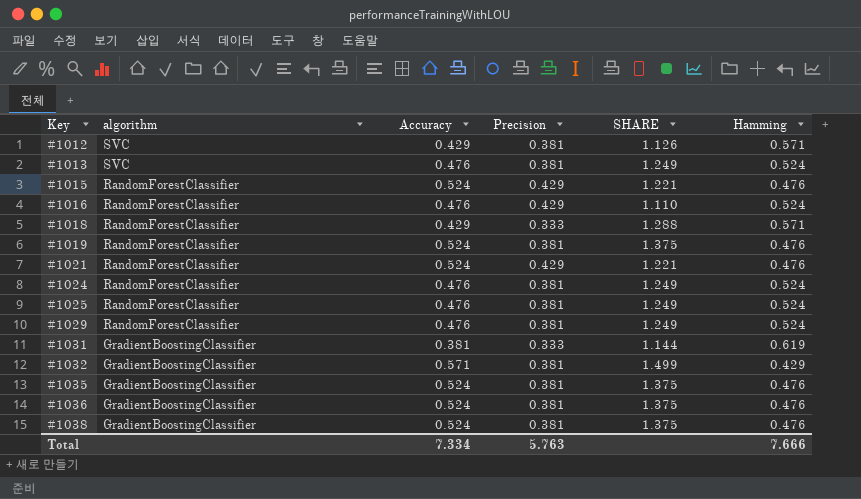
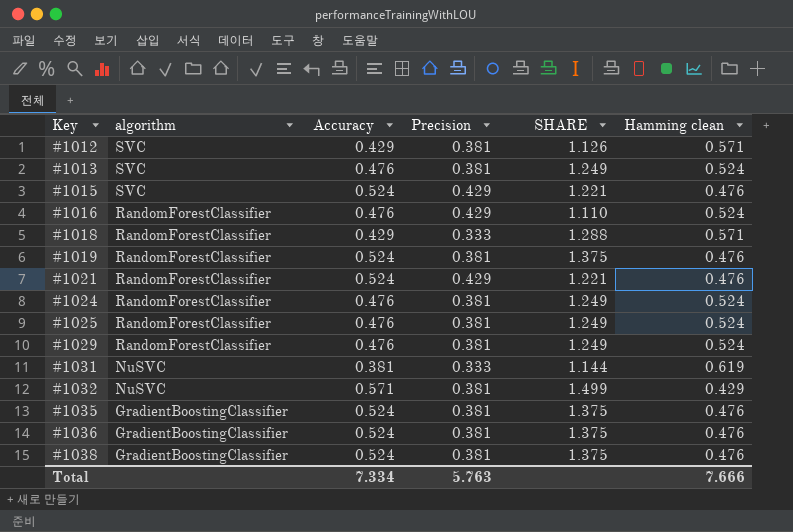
column name: Hamming -> Hamming clean
#1015 | algorithm: RandomForestClassifier -> SVC
#1031 | algorithm: GradientBoostingClassifier -> NuSVC
#1032 | algorithm: GradientBoostingClassifier -> NuSVC

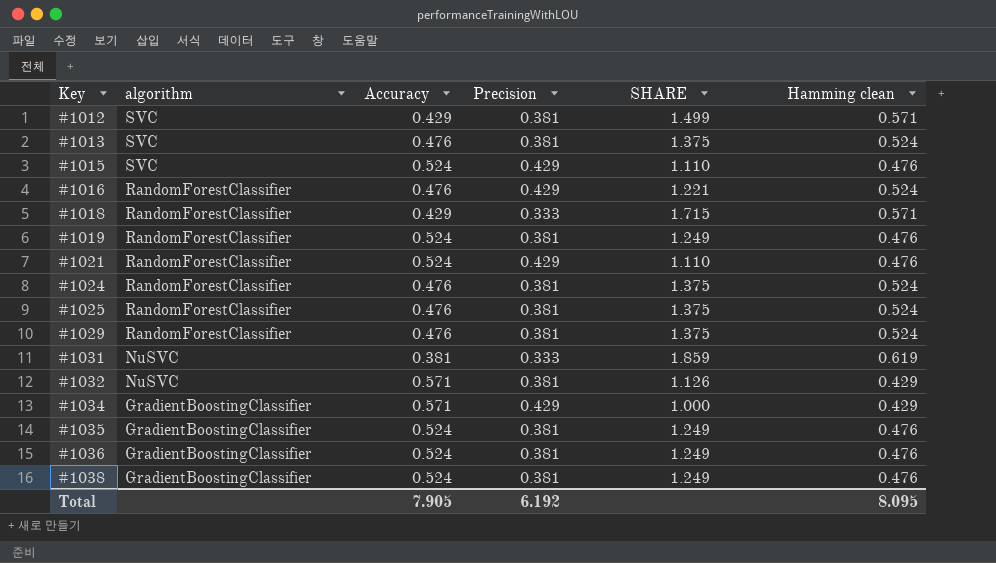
column SHARE | formula: [Accuracy] / [Precision] -> [Hamming clean] / [Precision]
row #1034: none -> GradientBoostingClassifier | 0.571 | 0.429 | 1.000 | 0.429
Total | Accuracy: 7.334 -> 7.905
Total | Precision: 5.763 -> 6.192
Total | Hamming clean: 7.666 -> 8.095

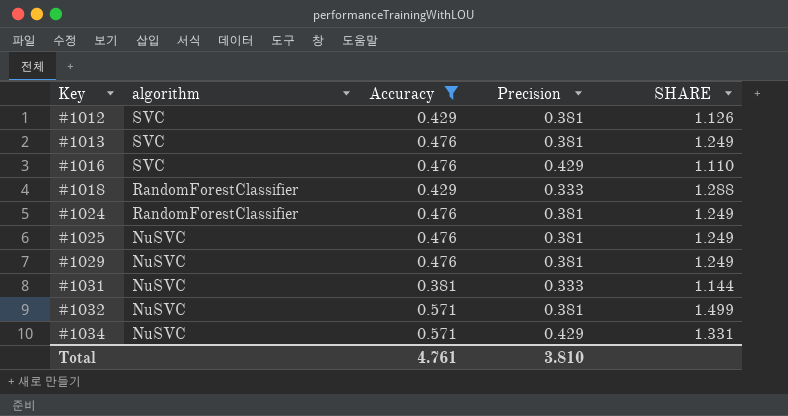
filter: none -> Accuracy != 0.524
column Hamming clean | position: 6 -> none
column SHARE | formula: [Hamming clean] / [Precision] -> [Accuracy] / [Precision]
#1016 | algorithm: RandomForestClassifier -> SVC
#1025 | algorithm: RandomForestClassifier -> NuSVC
#1029 | algorithm: RandomForestClassifier -> NuSVC
#1034 | algorithm: GradientBoostingClassifier -> NuSVC
Total | Accuracy: 7.905 -> 4.761
Total | Precision: 6.192 -> 3.810

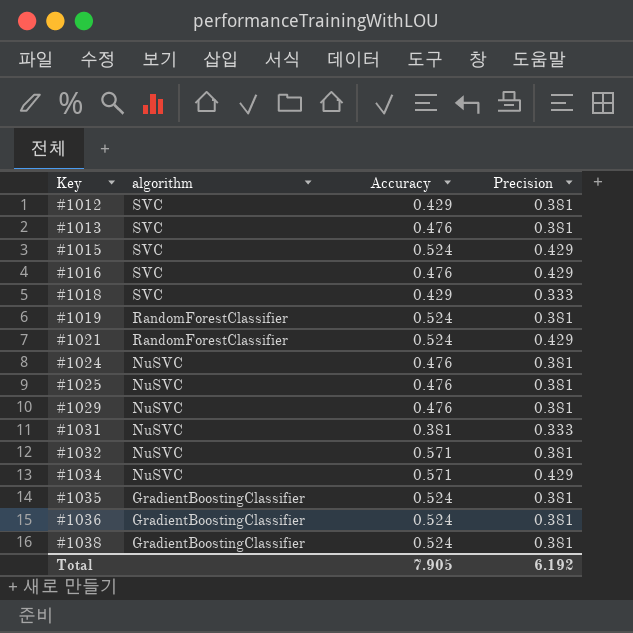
filter: Accuracy != 0.524 -> none
column SHARE | formula: [Accuracy] / [Precision] -> none
#1018 | algorithm: RandomForestClassifier -> SVC
#1024 | algorithm: RandomForestClassifier -> NuSVC
Total | Accuracy: 4.761 -> 7.905
Total | Precision: 3.810 -> 6.192

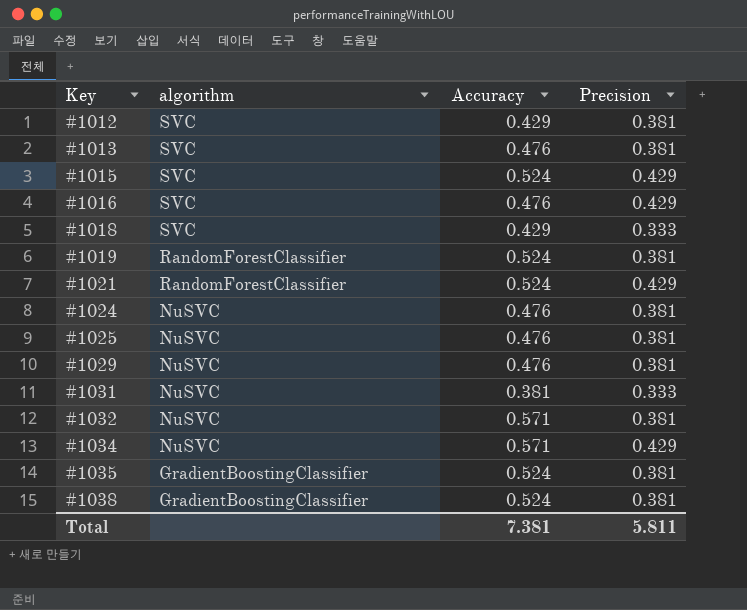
row #1036: GradientBoostingClassifier | 0.524 | 0.381 -> none
Total | Accuracy: 7.905 -> 7.381
Total | Precision: 6.192 -> 5.811

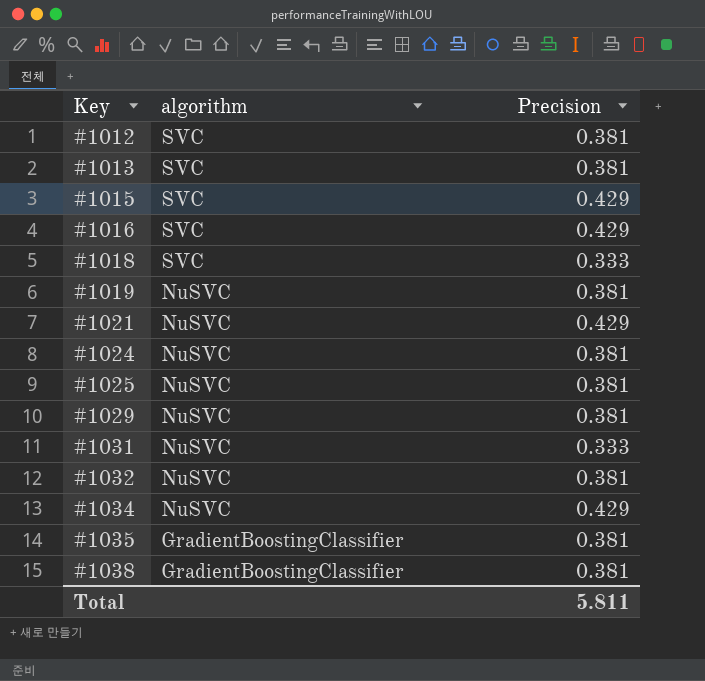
column Accuracy | position: 3 -> none
#1019 | algorithm: RandomForestClassifier -> NuSVC
#1021 | algorithm: RandomForestClassifier -> NuSVC

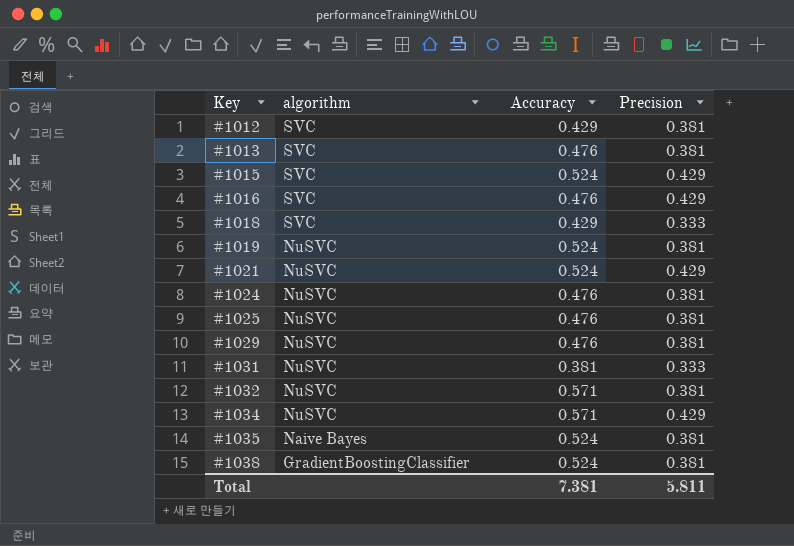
column Accuracy | position: none -> 3
#1035 | algorithm: GradientBoostingClassifier -> Naive Bayes

